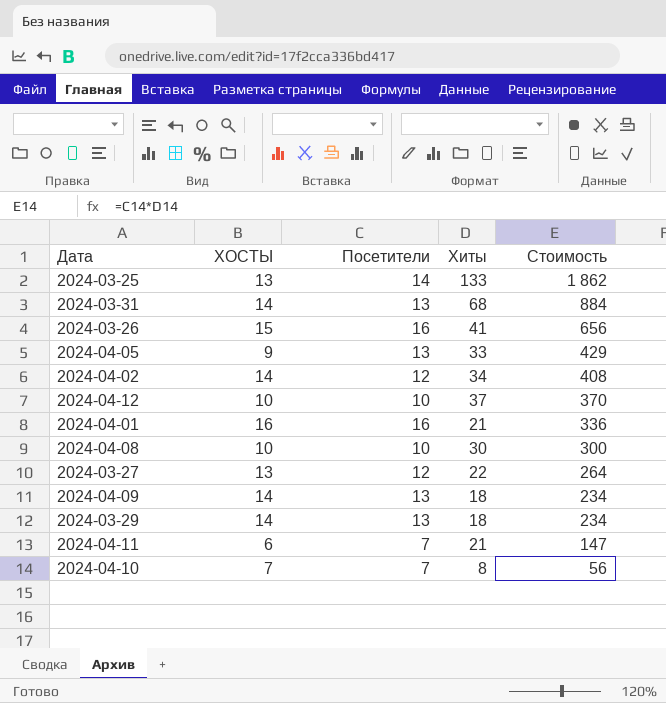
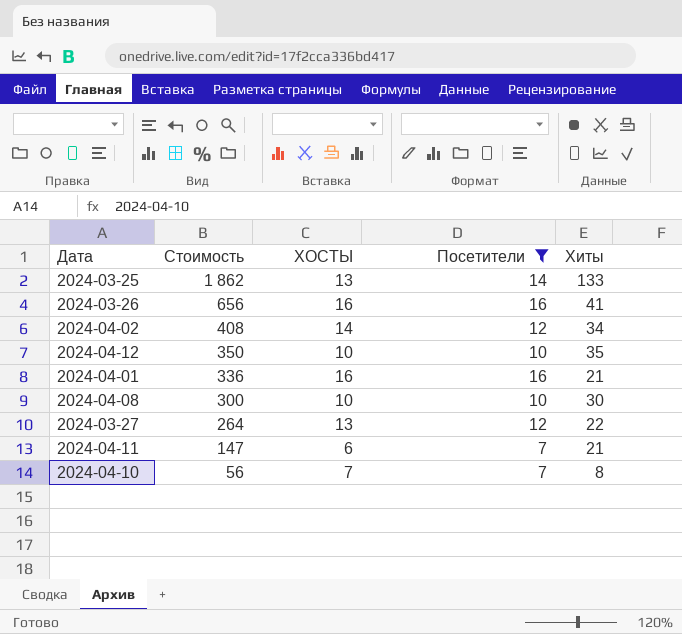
filter: none -> Посетители != 13
column Стоимость | position: 5 -> 2
2024-03-26 | ХОСТЫ: 15 -> 16
2024-04-12 | Стоимость: 370 -> 350
2024-04-12 | Хиты: 37 -> 35

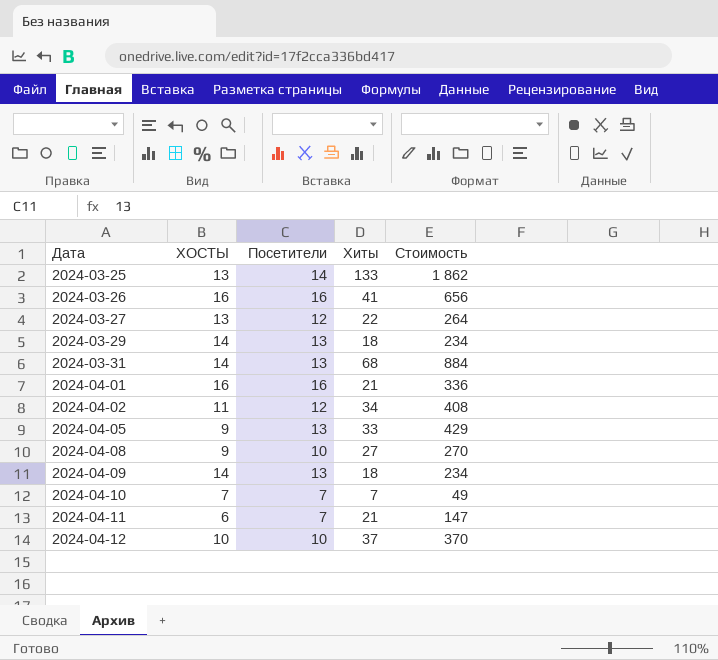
filter: Посетители != 13 -> none
row order: Стоимость descending -> Дата ascending
column Стоимость | position: 2 -> 5
2024-04-02 | ХОСТЫ: 14 -> 11
2024-04-08 | ХОСТЫ: 10 -> 9
2024-04-08 | Хиты: 30 -> 27
2024-04-08 | Стоимость: 300 -> 270
2024-04-10 | Хиты: 8 -> 7
2024-04-10 | Стоимость: 56 -> 49
2024-04-12 | Хиты: 35 -> 37
2024-04-12 | Стоимость: 350 -> 370

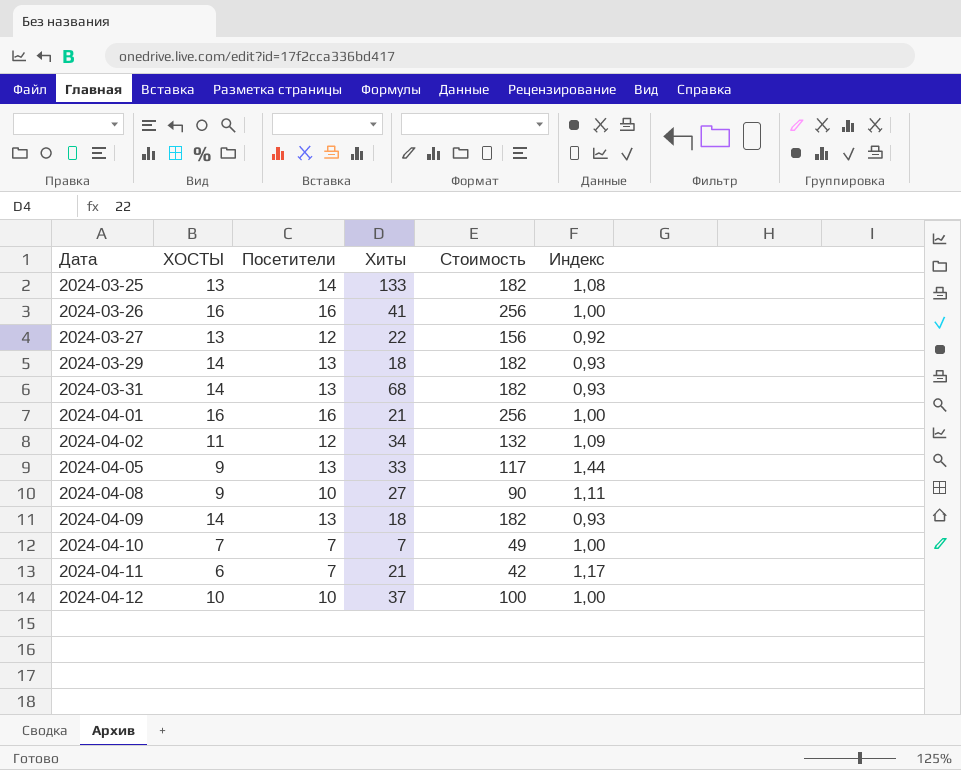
column Стоимость | formula: [Посетители] * [Хиты] -> [ХОСТЫ] * [Посетители]
column Индекс | formula: none -> [Посетители] / [ХОСТЫ]

